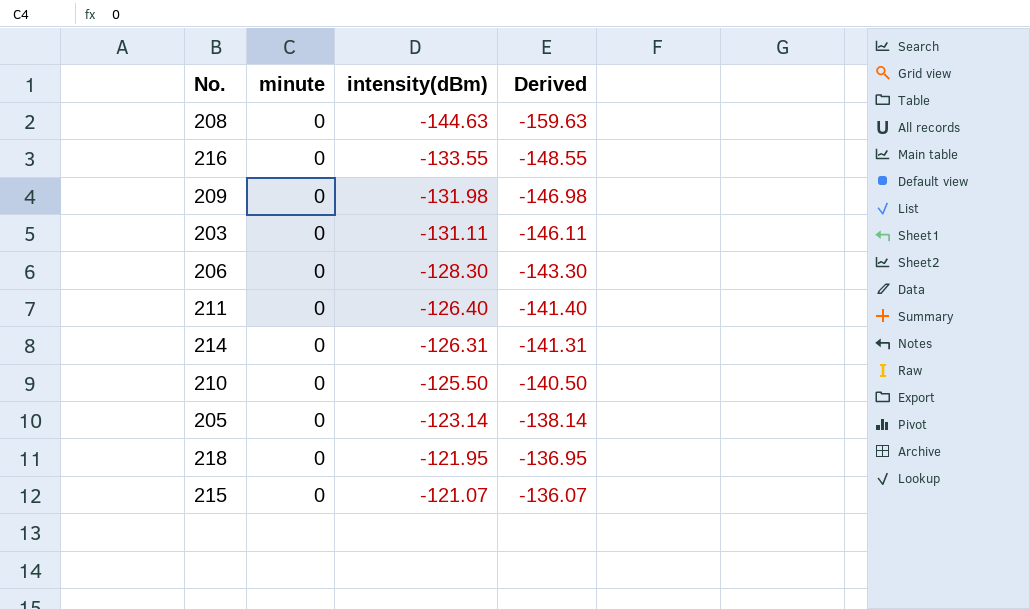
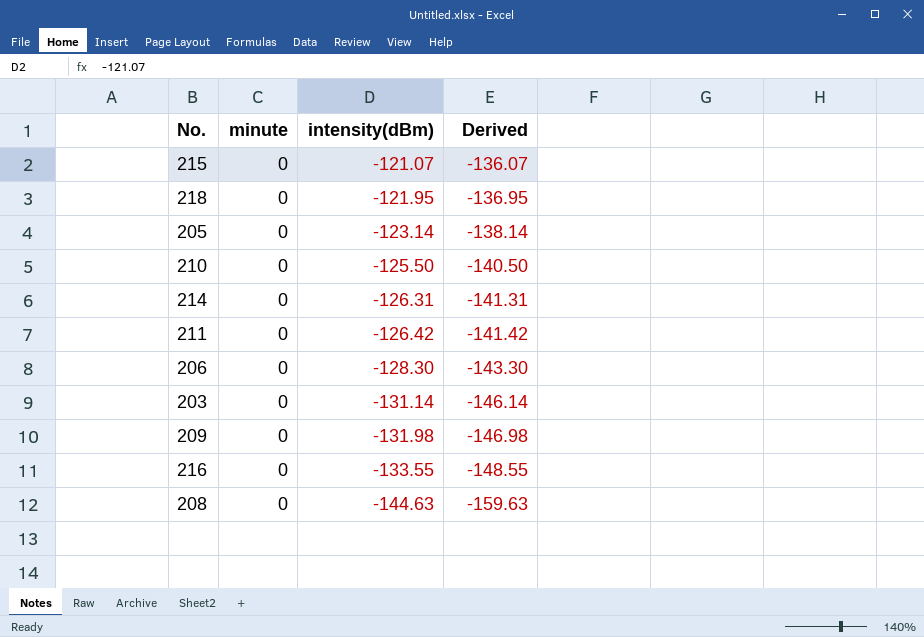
row order: intensity(dBm) ascending -> intensity(dBm) descending
211 | intensity(dBm): -126.40 -> -126.42
211 | Derived: -141.40 -> -141.42
203 | intensity(dBm): -131.11 -> -131.14
203 | Derived: -146.11 -> -146.14

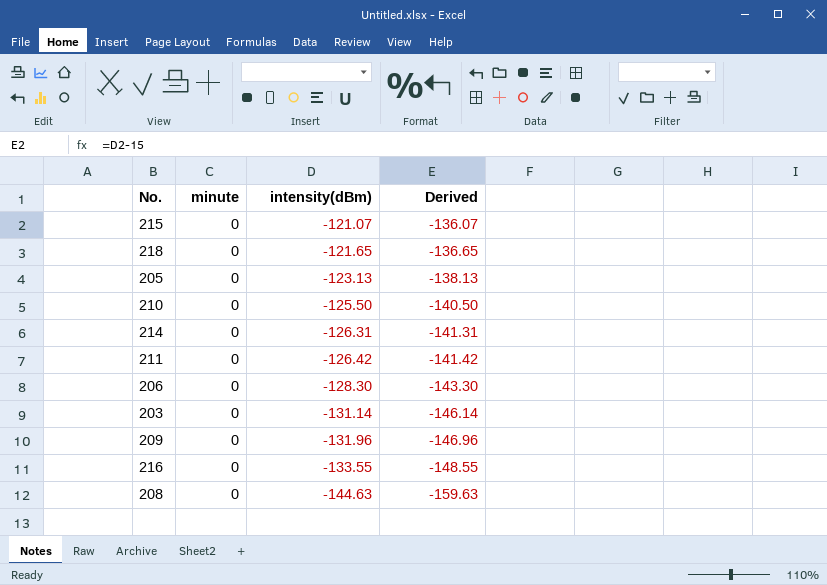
218 | intensity(dBm): -121.95 -> -121.65
218 | Derived: -136.95 -> -136.65
205 | intensity(dBm): -123.14 -> -123.13
205 | Derived: -138.14 -> -138.13
209 | intensity(dBm): -131.98 -> -131.96
209 | Derived: -146.98 -> -146.96

